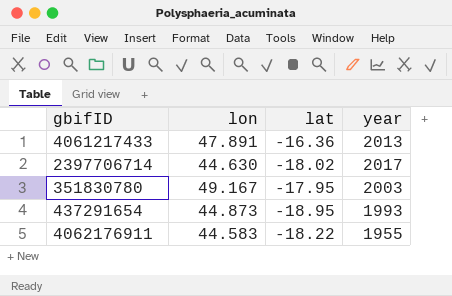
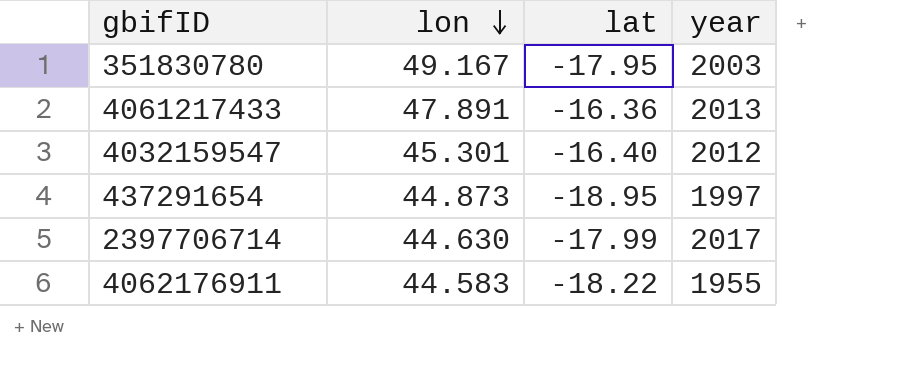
row order: none -> lon descending
row 4032159547: none -> 45.301 | -16.40 | 2012
437291654 | year: 1993 -> 1997
2397706714 | lat: -18.02 -> -17.99

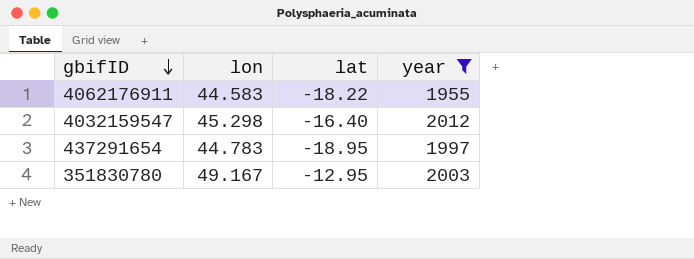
filter: none -> year <= 2012
row order: lon descending -> gbifID descending
4032159547 | lon: 45.301 -> 45.298
437291654 | lon: 44.873 -> 44.783
351830780 | lat: -17.95 -> -12.95

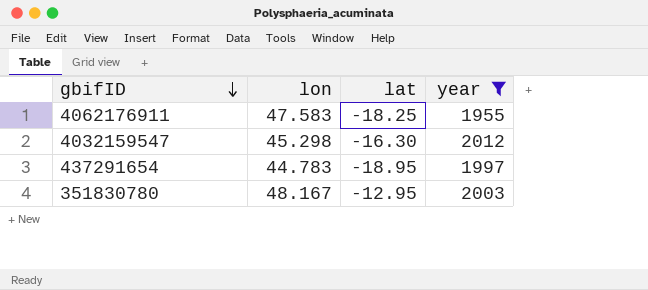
4062176911 | lon: 44.583 -> 47.583
4062176911 | lat: -18.22 -> -18.25
4032159547 | lat: -16.40 -> -16.30
351830780 | lon: 49.167 -> 48.167

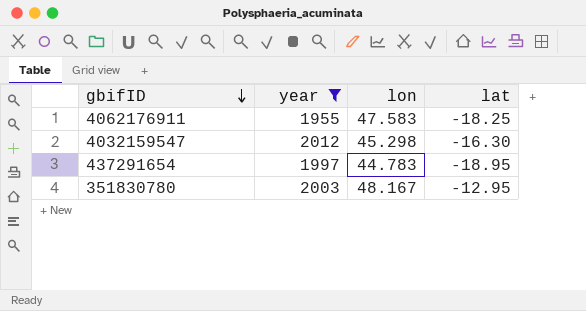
column year | position: 4 -> 2

